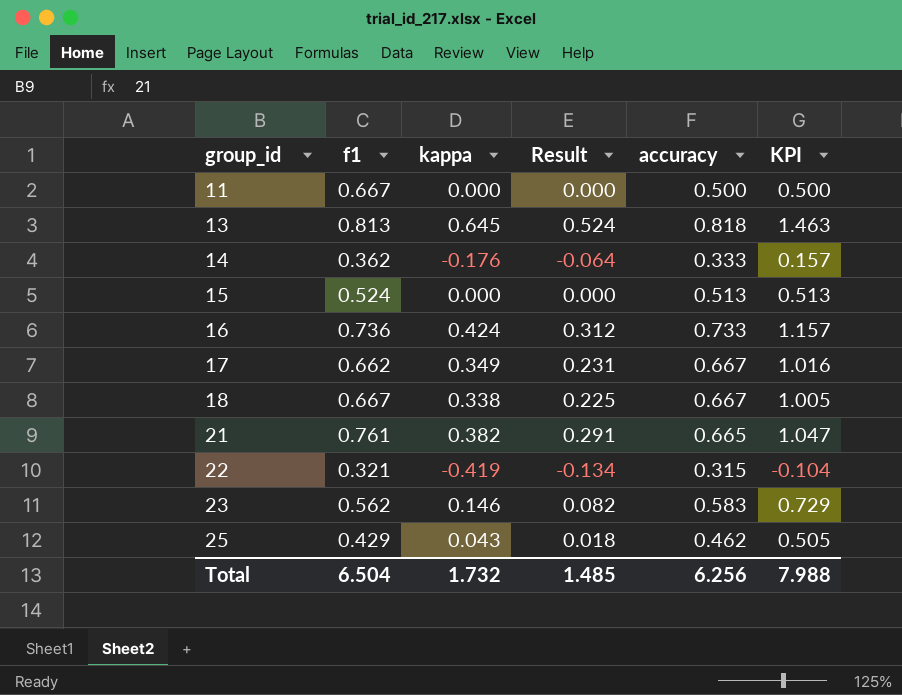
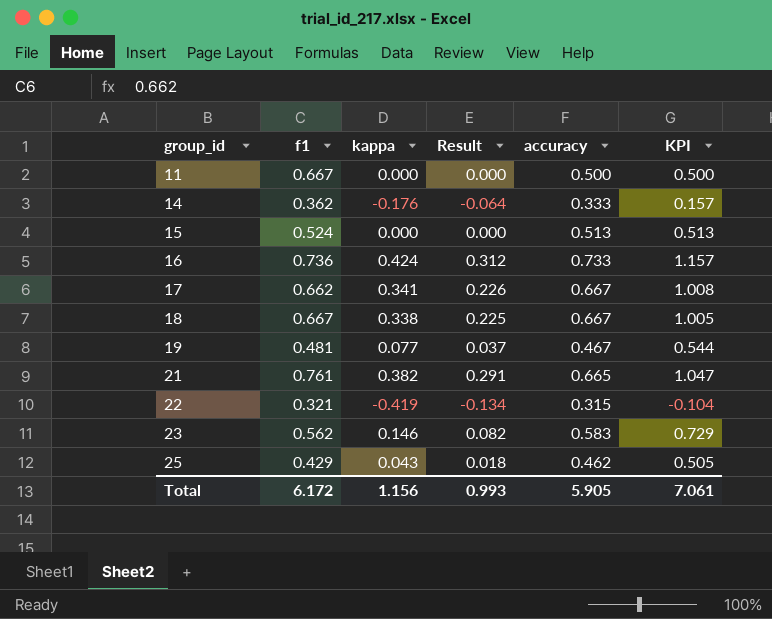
row 13: 0.813 | 0.645 | 0.524 | 0.818 | 1.463 -> none
17 | kappa: 0.349 -> 0.341
17 | Result: 0.231 -> 0.226
17 | KPI: 1.016 -> 1.008
row 19: none -> 0.481 | 0.077 | 0.037 | 0.467 | 0.544
Total | f1: 6.504 -> 6.172
Total | kappa: 1.732 -> 1.156
Total | Result: 1.485 -> 0.993
Total | accuracy: 6.256 -> 5.905
Total | KPI: 7.988 -> 7.061

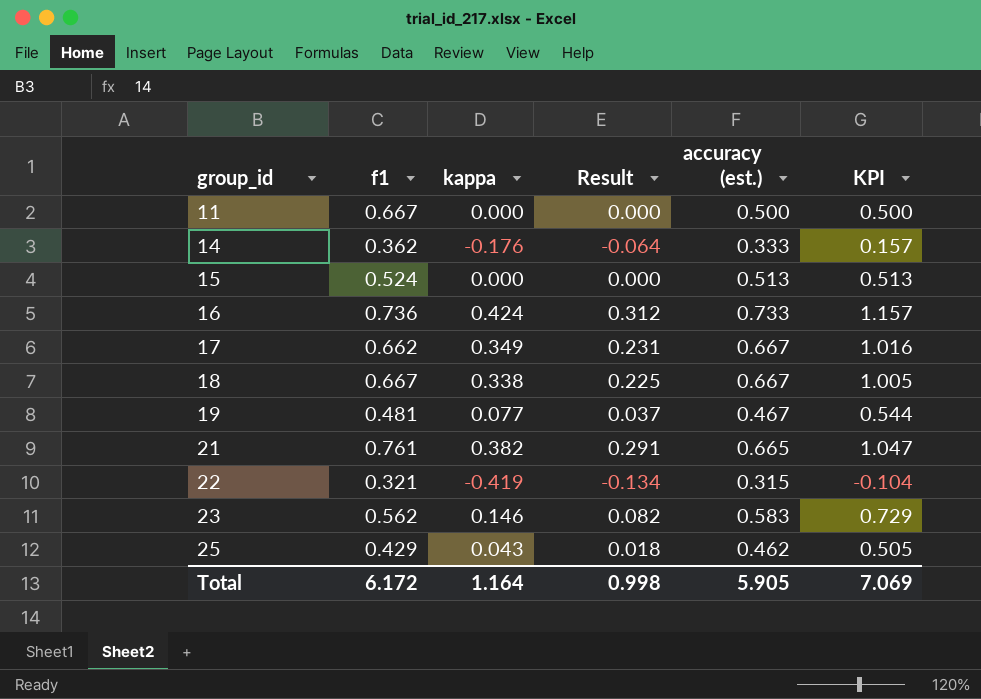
column name: accuracy -> accuracy (est.)
17 | kappa: 0.341 -> 0.349
17 | Result: 0.226 -> 0.231
17 | KPI: 1.008 -> 1.016
Total | kappa: 1.156 -> 1.164
Total | Result: 0.993 -> 0.998
Total | KPI: 7.061 -> 7.069

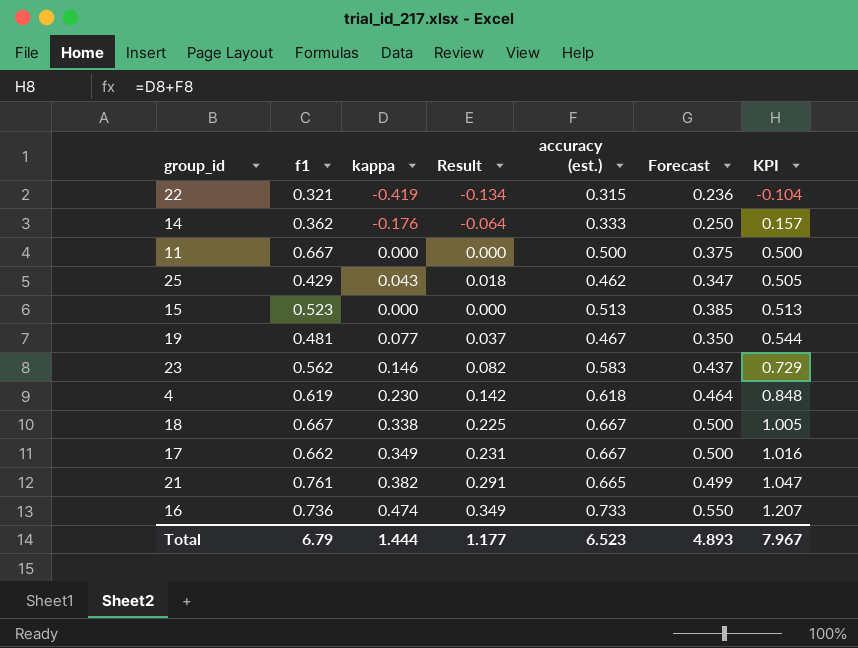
row order: group_id ascending -> KPI ascending
column Forecast | formula: none -> [accuracy (est.)] * 0.75
15 | f1: 0.524 -> 0.523
row 4: none -> 0.619 | 0.230 | 0.142 | 0.618 | 0.464 | 0.848
16 | kappa: 0.424 -> 0.474
16 | Result: 0.312 -> 0.349
16 | KPI: 1.157 -> 1.207
Total | f1: 6.172 -> 6.79
Total | kappa: 1.164 -> 1.444
Total | Result: 0.998 -> 1.177
Total | accuracy (est.): 5.905 -> 6.523
Total | KPI: 7.069 -> 7.967

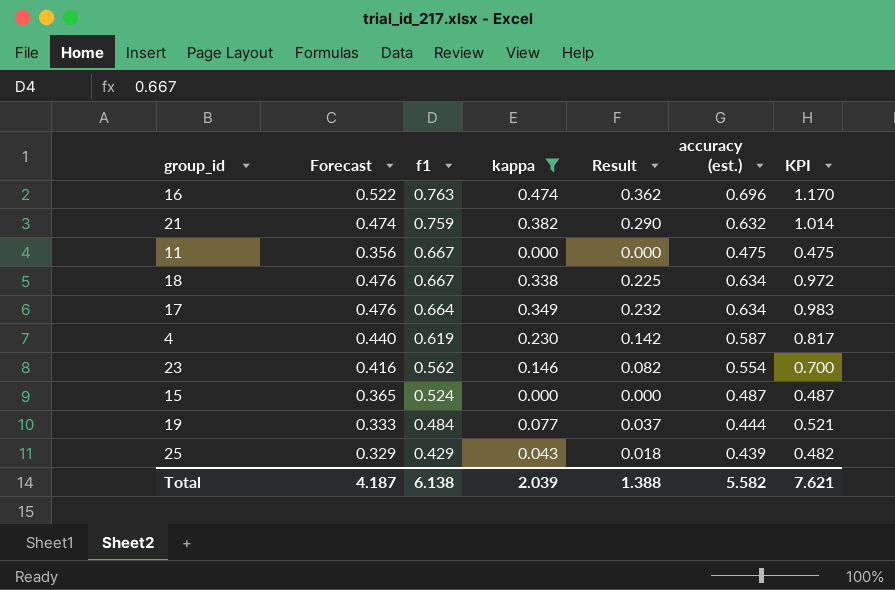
filter: none -> kappa >= 0.000
row order: KPI ascending -> f1 descending
column Forecast | position: 6 -> 2
16 | Forecast: 0.550 -> 0.522
16 | f1: 0.736 -> 0.763
16 | Result: 0.349 -> 0.362
16 | accuracy (est.): 0.733 -> 0.696
16 | KPI: 1.207 -> 1.170
21 | Forecast: 0.499 -> 0.474
21 | f1: 0.761 -> 0.759
21 | Result: 0.291 -> 0.290
21 | accuracy (est.): 0.665 -> 0.632
21 | KPI: 1.047 -> 1.014
11 | Forecast: 0.375 -> 0.356
11 | accuracy (est.): 0.500 -> 0.475
11 | KPI: 0.500 -> 0.475
18 | Forecast: 0.500 -> 0.476
18 | accuracy (est.): 0.667 -> 0.634
18 | KPI: 1.005 -> 0.972
17 | Forecast: 0.500 -> 0.476
17 | f1: 0.662 -> 0.664
17 | Result: 0.231 -> 0.232
17 | accuracy (est.): 0.667 -> 0.634
17 | KPI: 1.016 -> 0.983
4 | Forecast: 0.464 -> 0.440
4 | accuracy (est.): 0.618 -> 0.587
4 | KPI: 0.848 -> 0.817
23 | Forecast: 0.437 -> 0.416
23 | accuracy (est.): 0.583 -> 0.554
23 | KPI: 0.729 -> 0.700
15 | Forecast: 0.385 -> 0.365
15 | f1: 0.523 -> 0.524
15 | accuracy (est.): 0.513 -> 0.487
15 | KPI: 0.513 -> 0.487
19 | Forecast: 0.350 -> 0.333
19 | f1: 0.481 -> 0.484
19 | accuracy (est.): 0.467 -> 0.444
19 | KPI: 0.544 -> 0.521
25 | Forecast: 0.347 -> 0.329
25 | accuracy (est.): 0.462 -> 0.439
25 | KPI: 0.505 -> 0.482
Total | Forecast: 4.893 -> 4.187
Total | f1: 6.79 -> 6.138
Total | kappa: 1.444 -> 2.039
Total | Result: 1.177 -> 1.388
Total | accuracy (est.): 6.523 -> 5.582
Total | KPI: 7.967 -> 7.621

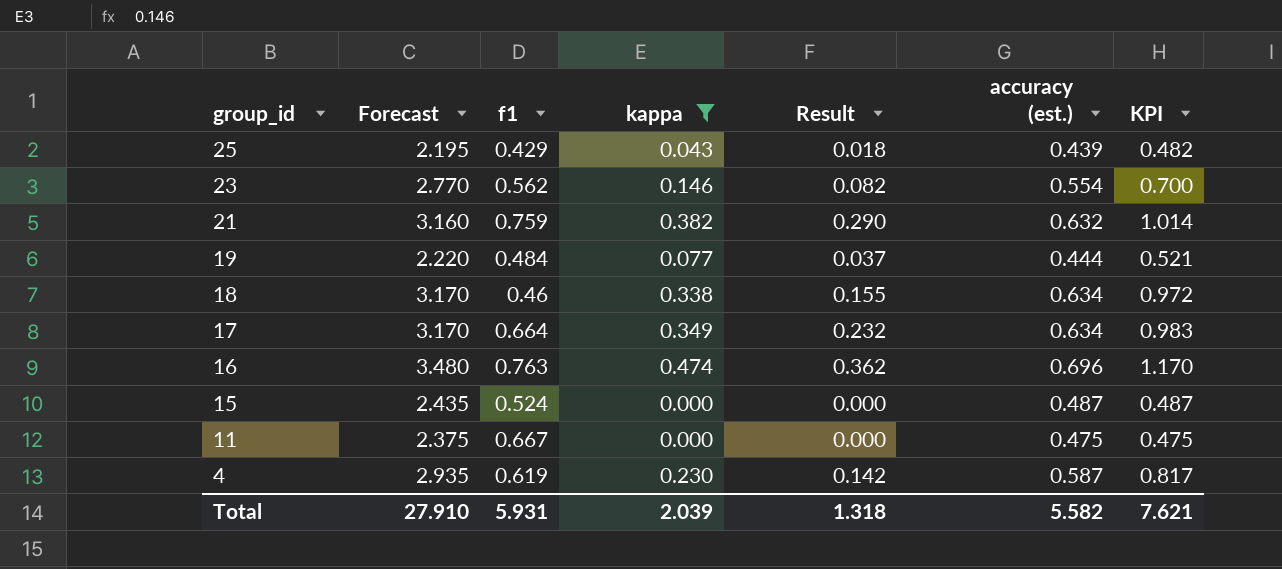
row order: f1 descending -> group_id descending
column Forecast | formula: [accuracy (est.)] * 0.75 -> [accuracy (est.)] * 5
18 | f1: 0.667 -> 0.46
18 | Result: 0.225 -> 0.155
Total | Forecast: 4.187 -> 27.910
Total | f1: 6.138 -> 5.931
Total | Result: 1.388 -> 1.318

